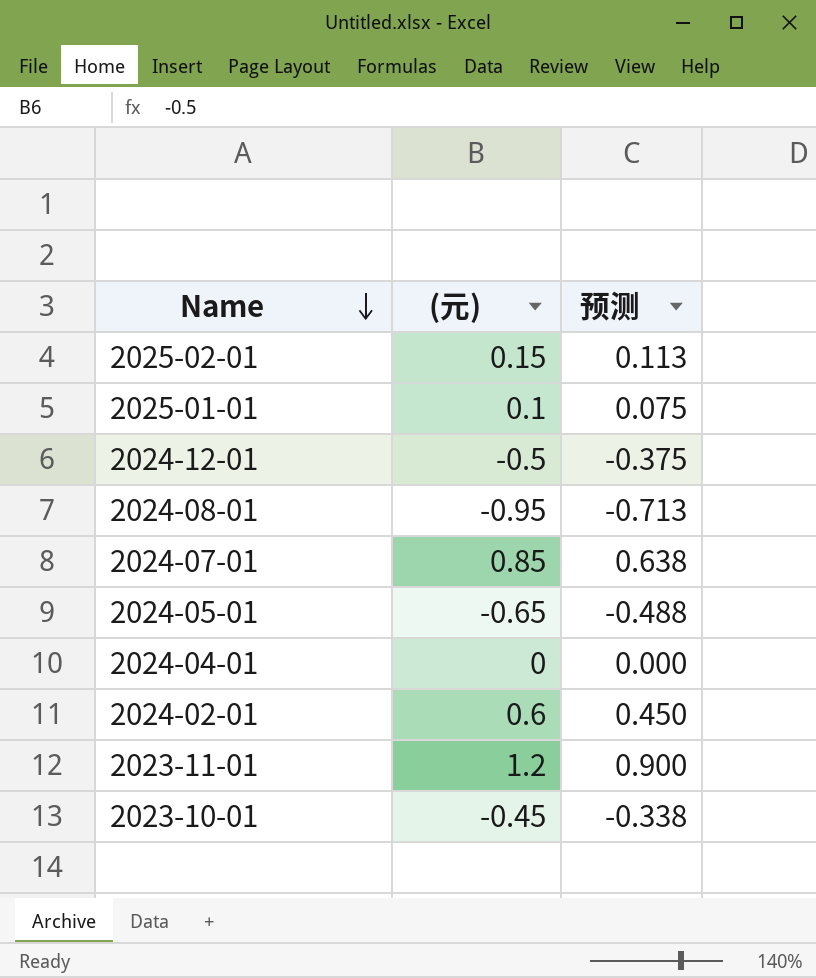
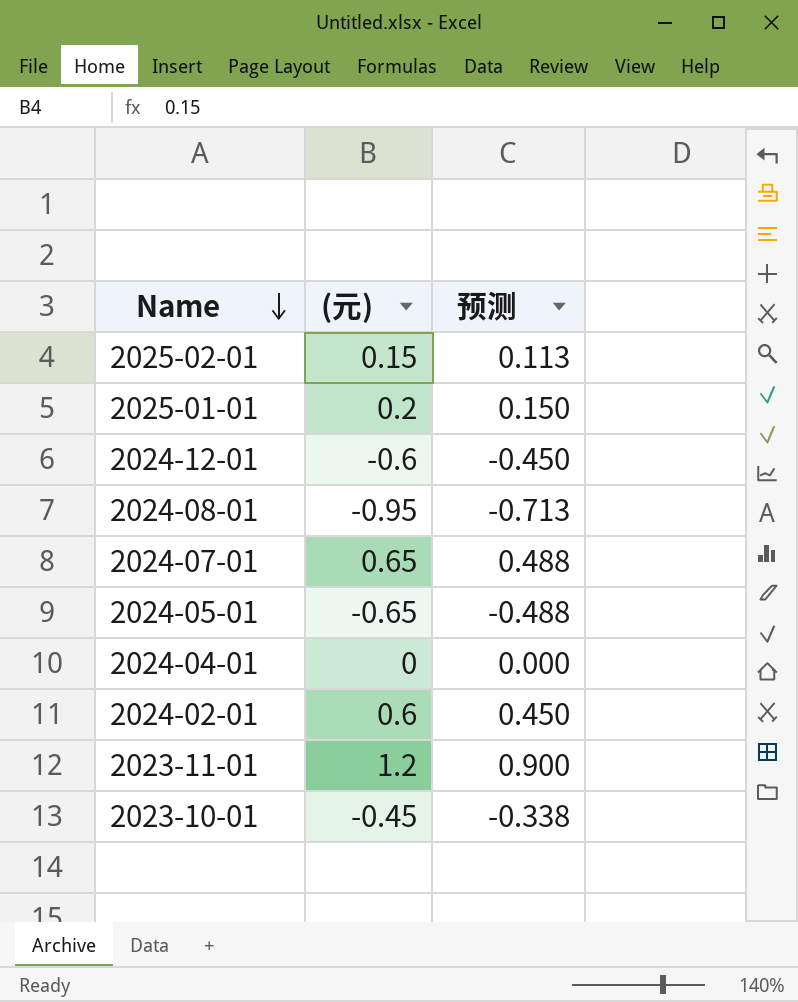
2025-01-01 | (元): 0.1 -> 0.2
2025-01-01 | 预测: 0.075 -> 0.150
2024-12-01 | (元): -0.5 -> -0.6
2024-12-01 | 预测: -0.375 -> -0.450
2024-07-01 | (元): 0.85 -> 0.65
2024-07-01 | 预测: 0.638 -> 0.488

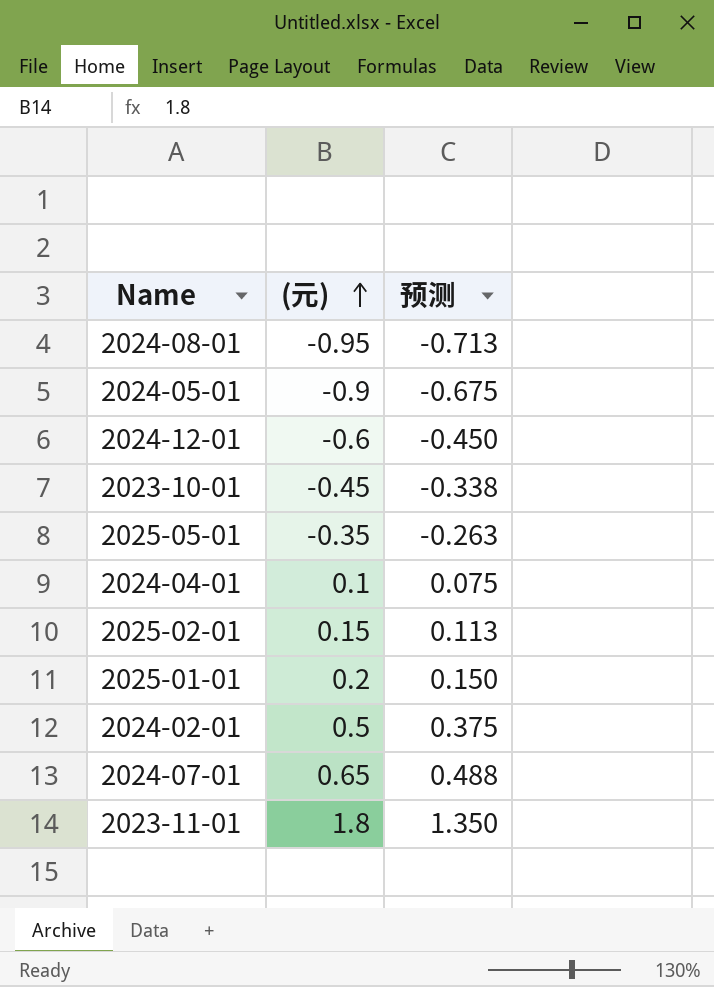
row order: Name descending -> (元) ascending
2024-05-01 | (元): -0.65 -> -0.9
2024-05-01 | 预测: -0.488 -> -0.675
row 2025-05-01: none -> -0.35 | -0.263
2024-04-01 | (元): 0 -> 0.1
2024-04-01 | 预测: 0.000 -> 0.075
2024-02-01 | (元): 0.6 -> 0.5
2024-02-01 | 预测: 0.450 -> 0.375
2023-11-01 | (元): 1.2 -> 1.8
2023-11-01 | 预测: 0.900 -> 1.350

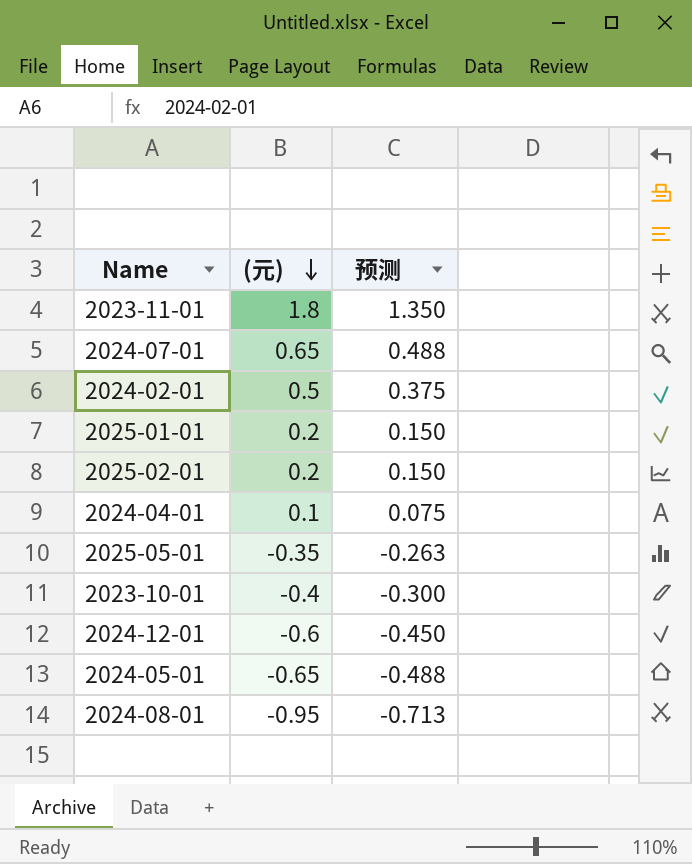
row order: (元) ascending -> (元) descending
2025-02-01 | (元): 0.15 -> 0.2
2025-02-01 | 预测: 0.113 -> 0.150
2023-10-01 | (元): -0.45 -> -0.4
2023-10-01 | 预测: -0.338 -> -0.300
2024-05-01 | (元): -0.9 -> -0.65
2024-05-01 | 预测: -0.675 -> -0.488

